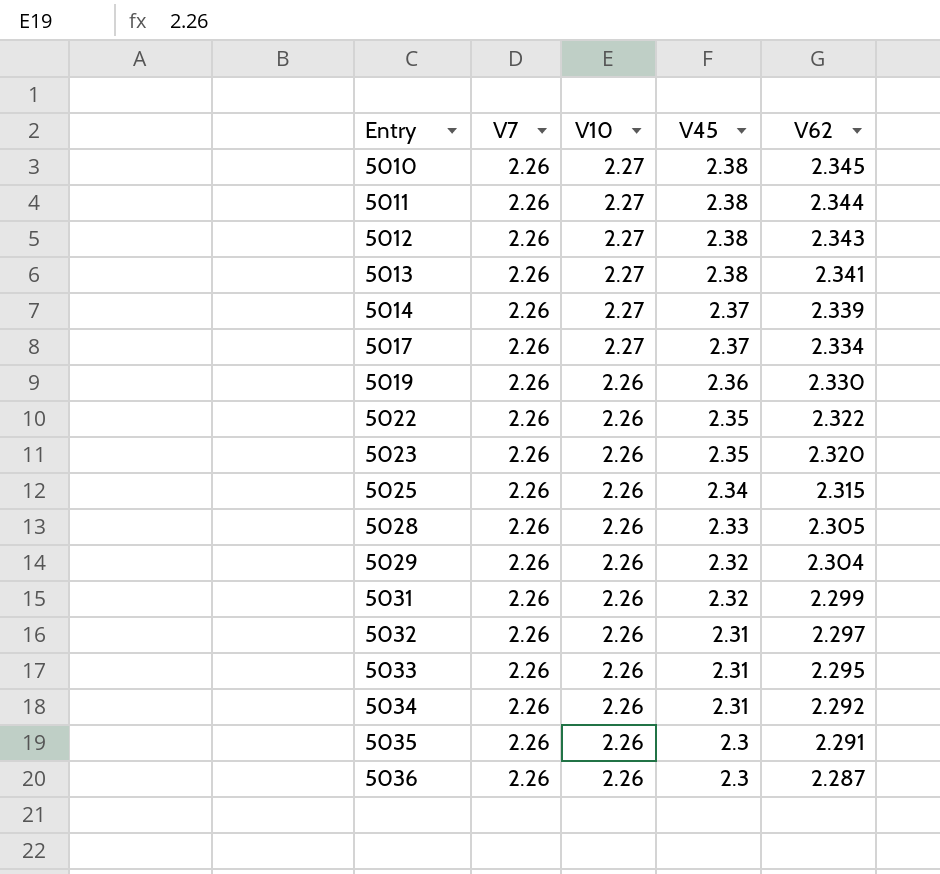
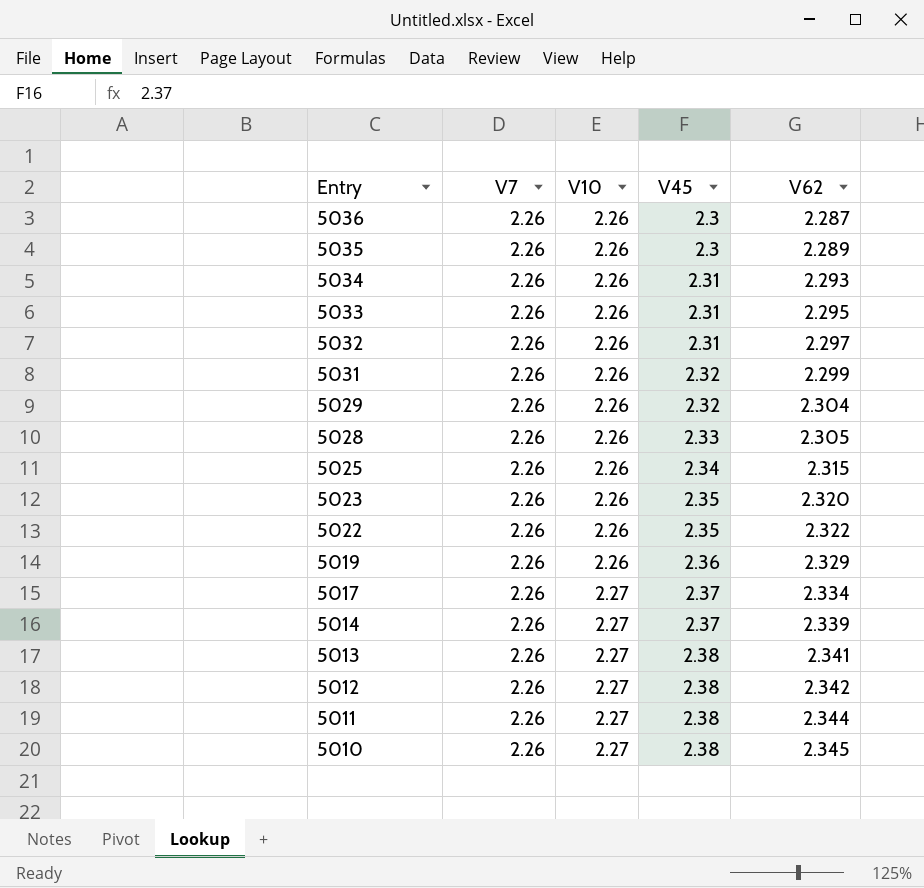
row order: Entry ascending -> Entry descending
5035 | V62: 2.291 -> 2.289
5034 | V62: 2.292 -> 2.293
5019 | V62: 2.330 -> 2.329
5012 | V62: 2.343 -> 2.342

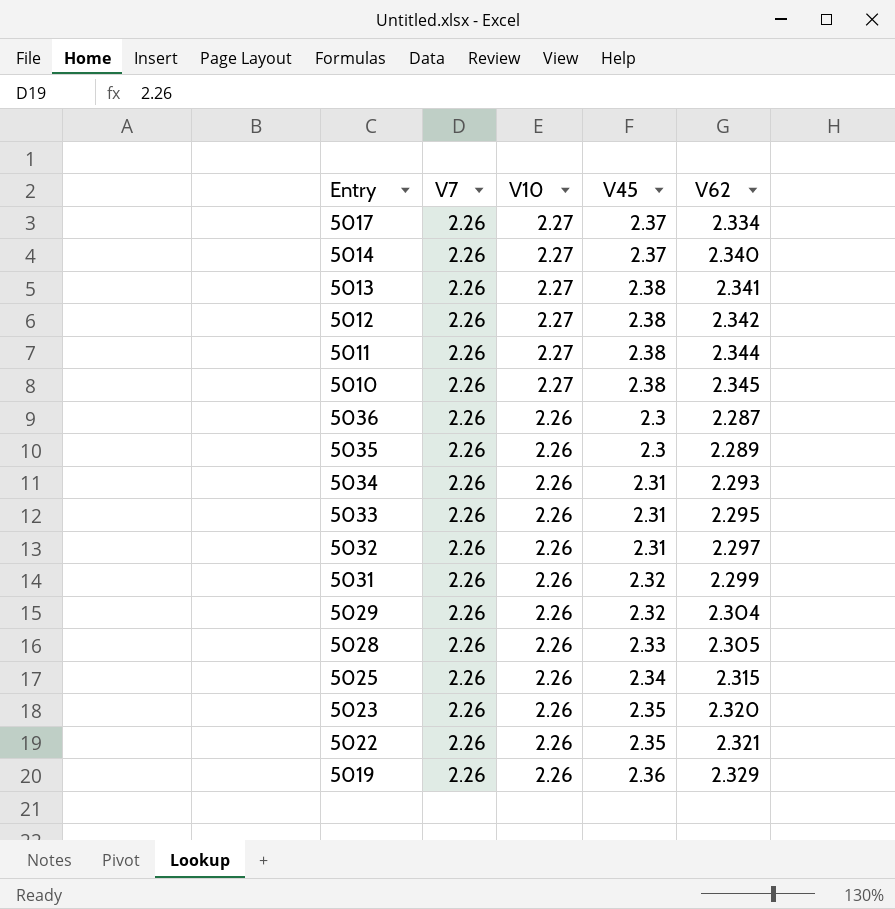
row order: Entry descending -> V10 descending
5014 | V62: 2.339 -> 2.340
5022 | V62: 2.322 -> 2.321

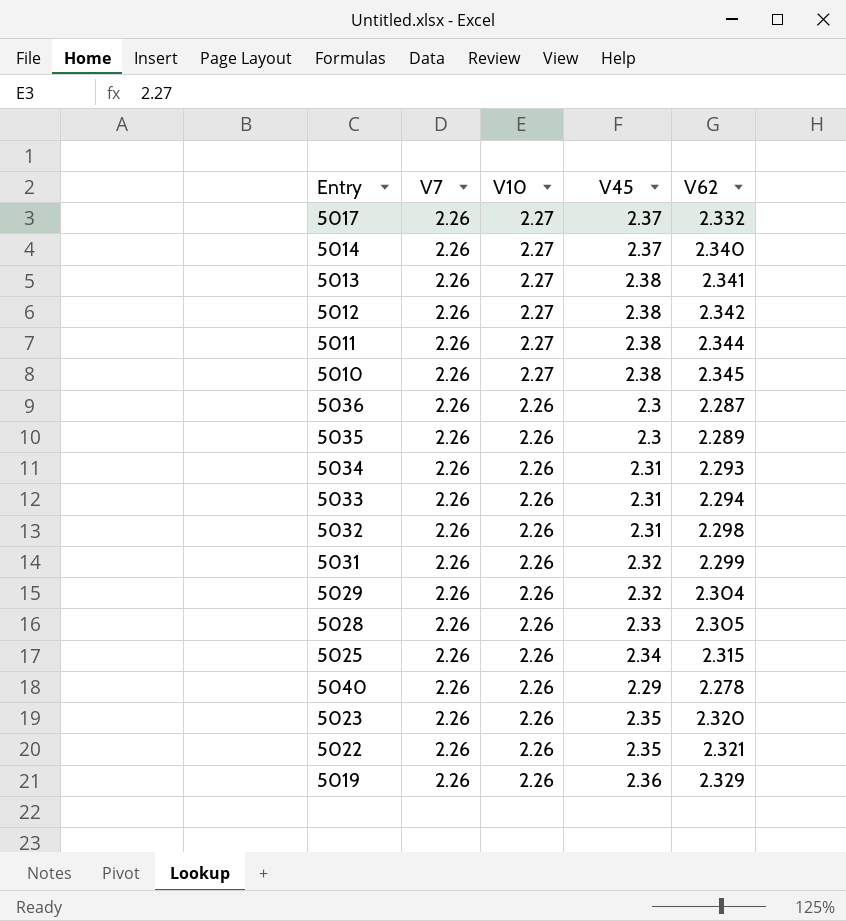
5017 | V62: 2.334 -> 2.332
5033 | V62: 2.295 -> 2.294
5032 | V62: 2.297 -> 2.298
row 5040: none -> 2.26 | 2.26 | 2.29 | 2.278

